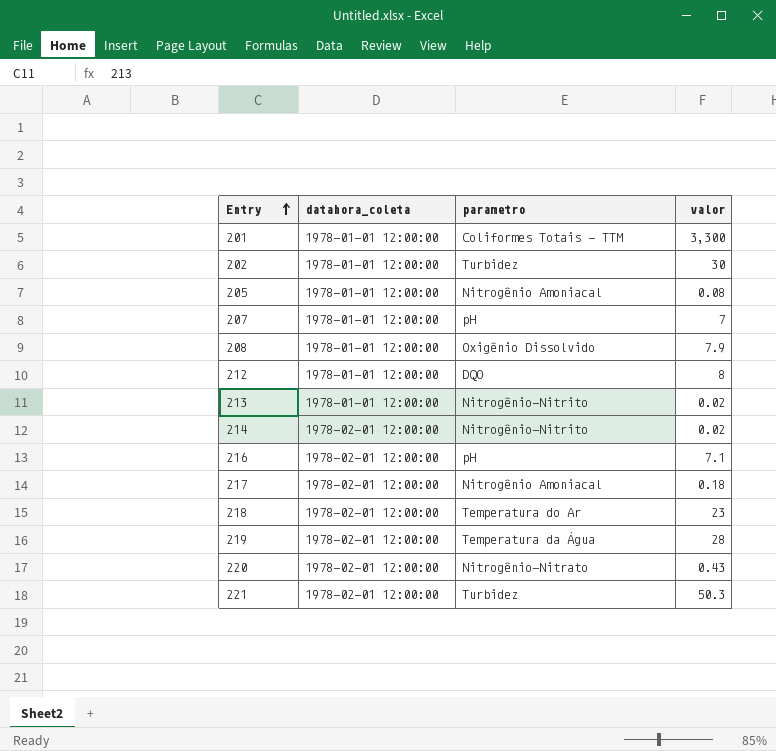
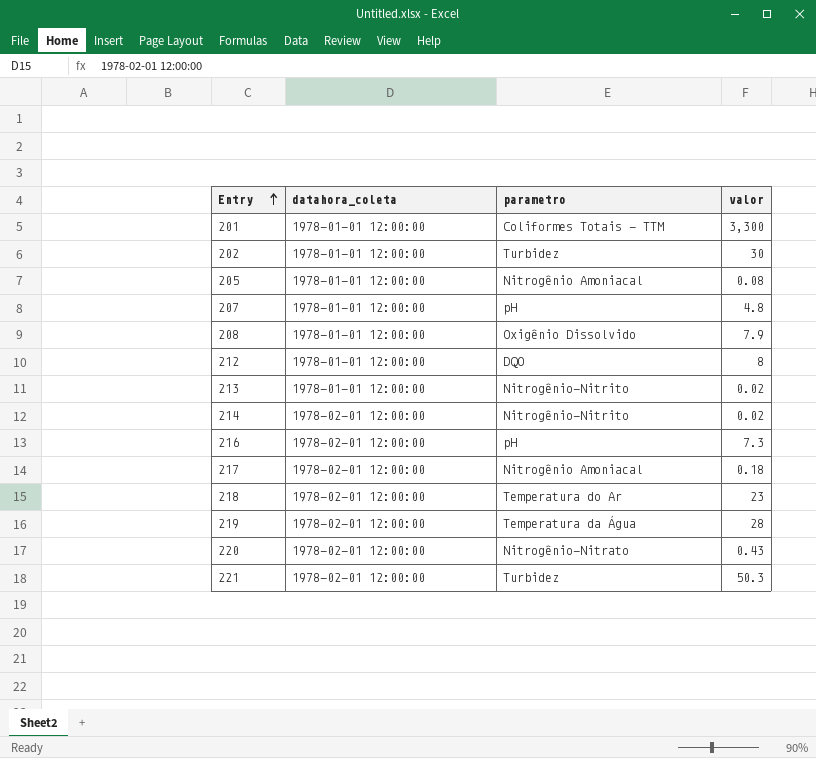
207 | valor: 7 -> 4.8
216 | valor: 7.1 -> 7.3

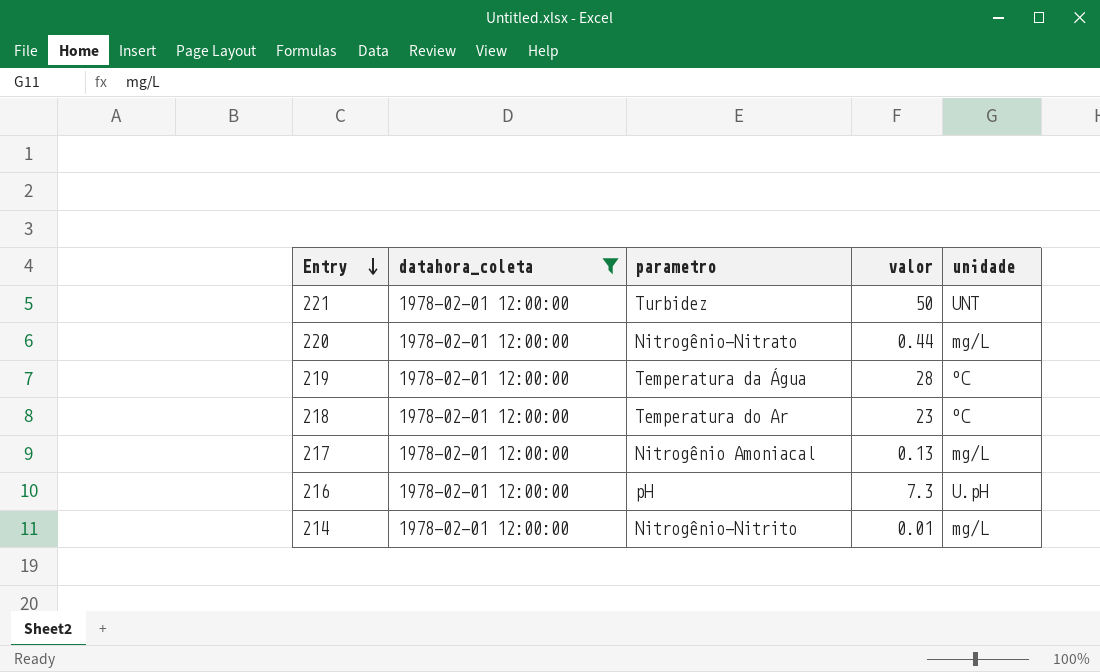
filter: none -> datahora_coleta = 1978-02-01 12:00:00
row order: Entry ascending -> Entry descending
column unidade | position: none -> 5
221 | valor: 50.3 -> 50
220 | valor: 0.43 -> 0.44
217 | valor: 0.18 -> 0.13
214 | valor: 0.02 -> 0.01

